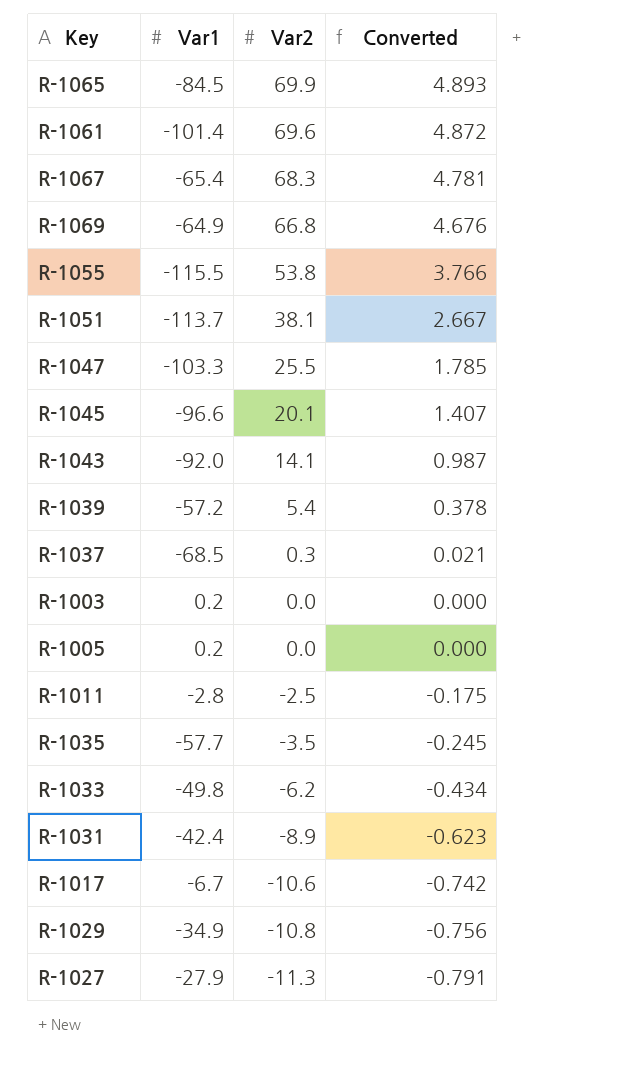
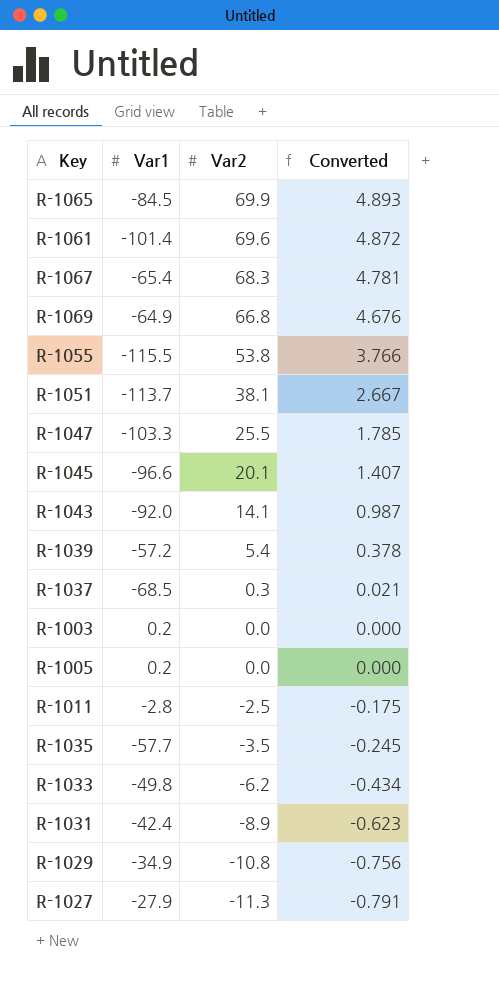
row R-1017: -6.7 | -10.6 | -0.742 -> none

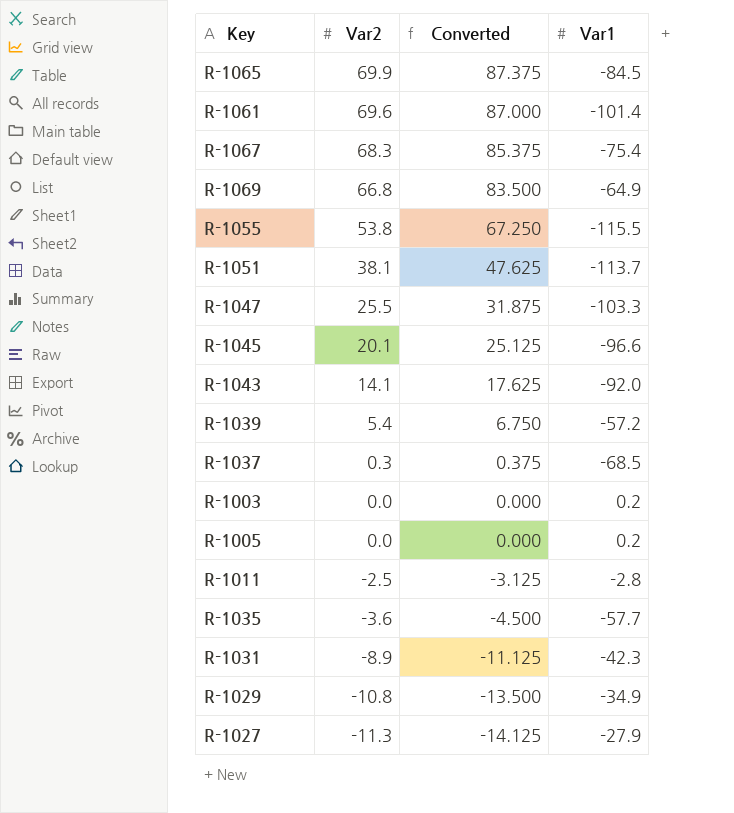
column Converted | formula: [Var2] * 0.07 -> [Var2] * 1.25
column Var1 | position: 2 -> 4
row R-1033: -49.8 | -6.2 | -0.434 -> none
R-1067 | Var1: -65.4 -> -75.4
R-1035 | Var2: -3.5 -> -3.6
R-1031 | Var1: -42.4 -> -42.3

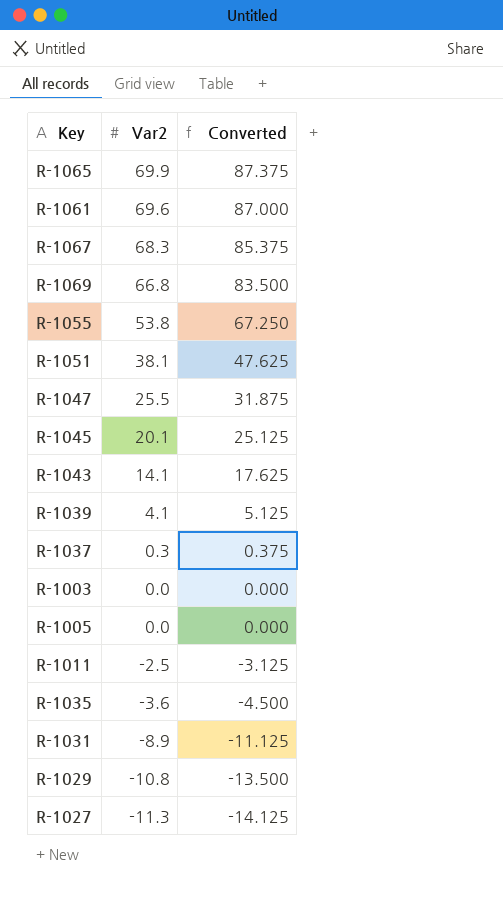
column Var1 | position: 4 -> none
R-1039 | Var2: 5.4 -> 4.1
R-1039 | Converted: 6.750 -> 5.125

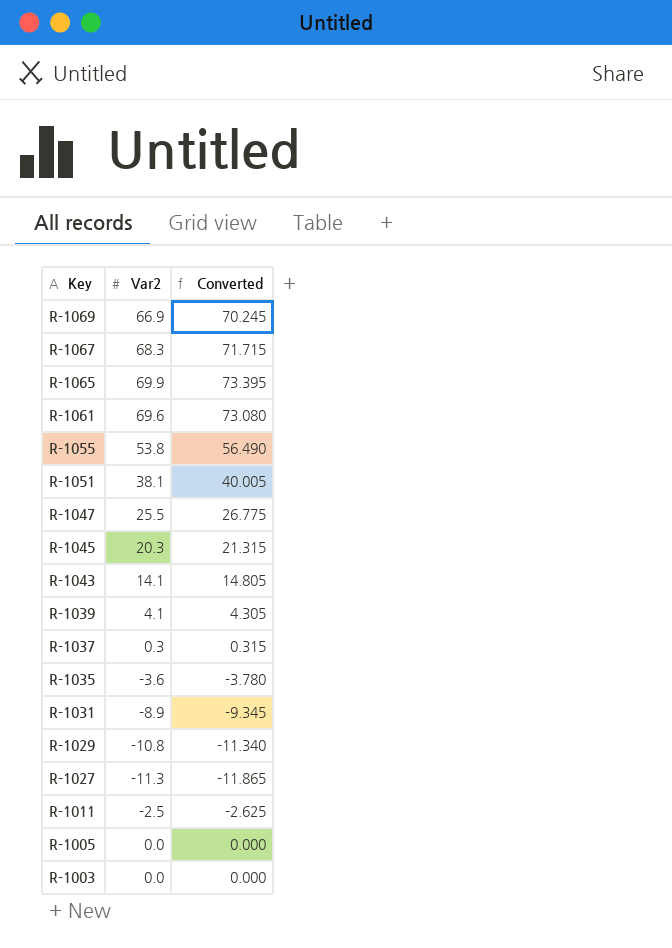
row order: Var2 descending -> Key descending
column Converted | formula: [Var2] * 1.25 -> [Var2] * 1.05
R-1069 | Var2: 66.8 -> 66.9
R-1045 | Var2: 20.1 -> 20.3

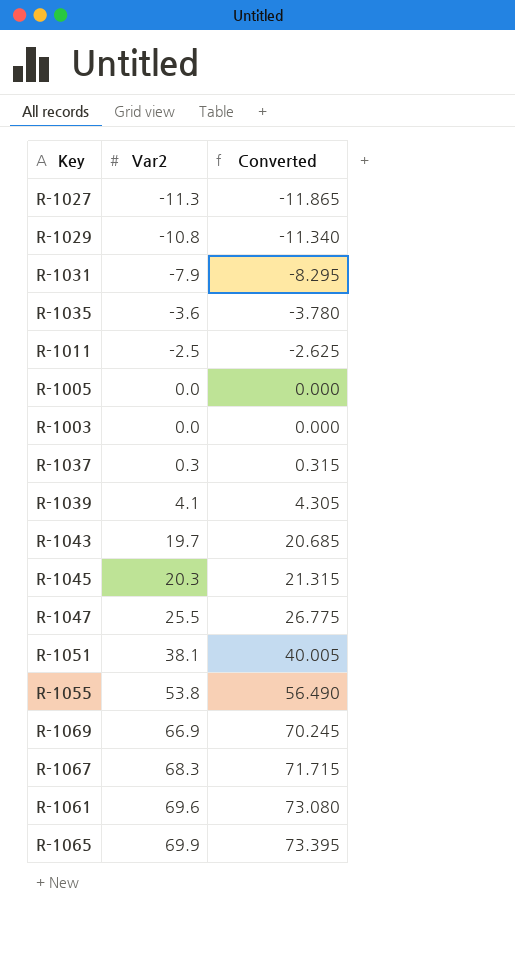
row order: Key descending -> Var2 ascending
R-1031 | Var2: -8.9 -> -7.9
R-1031 | Converted: -9.345 -> -8.295
R-1043 | Var2: 14.1 -> 19.7
R-1043 | Converted: 14.805 -> 20.685

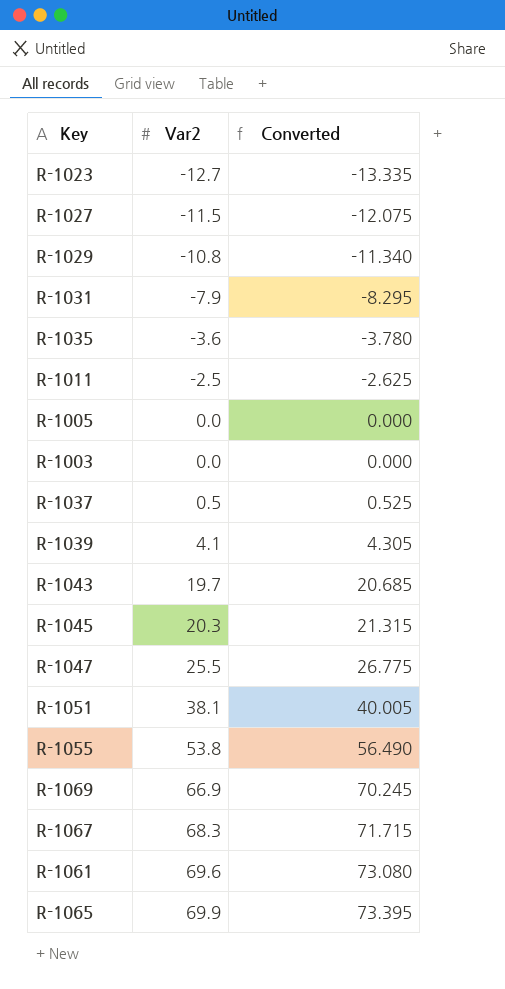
row R-1023: none -> -12.7 | -13.335
R-1027 | Var2: -11.3 -> -11.5
R-1027 | Converted: -11.865 -> -12.075
R-1037 | Var2: 0.3 -> 0.5
R-1037 | Converted: 0.315 -> 0.525

